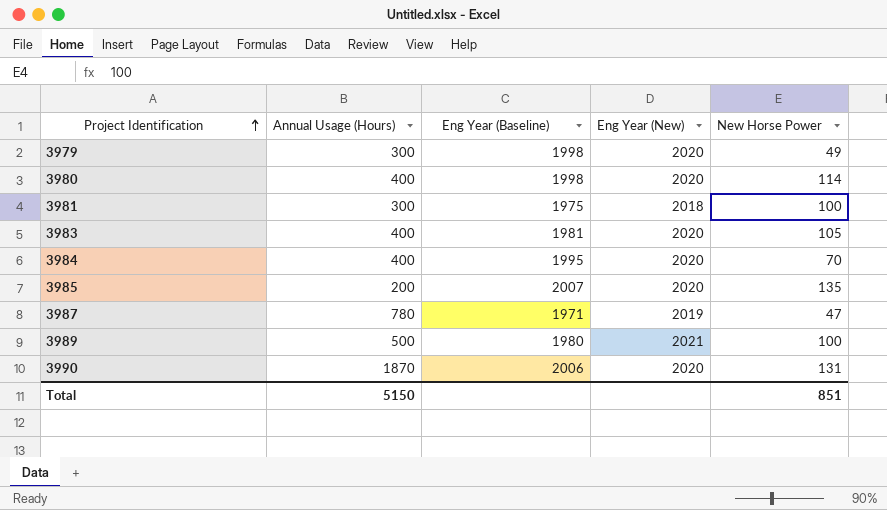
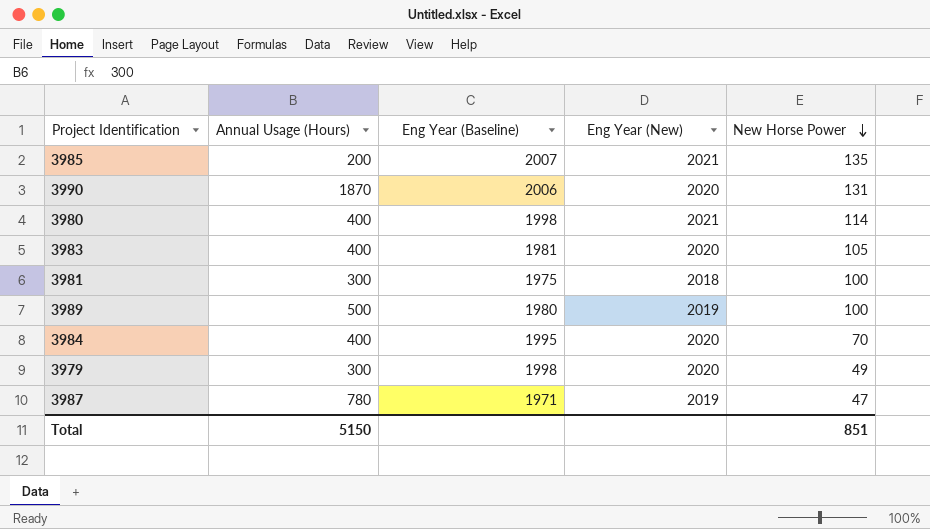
row order: Project Identification ascending -> New Horse Power descending
3985 | Eng Year (New): 2020 -> 2021
3980 | Eng Year (New): 2020 -> 2021
3989 | Eng Year (New): 2021 -> 2019

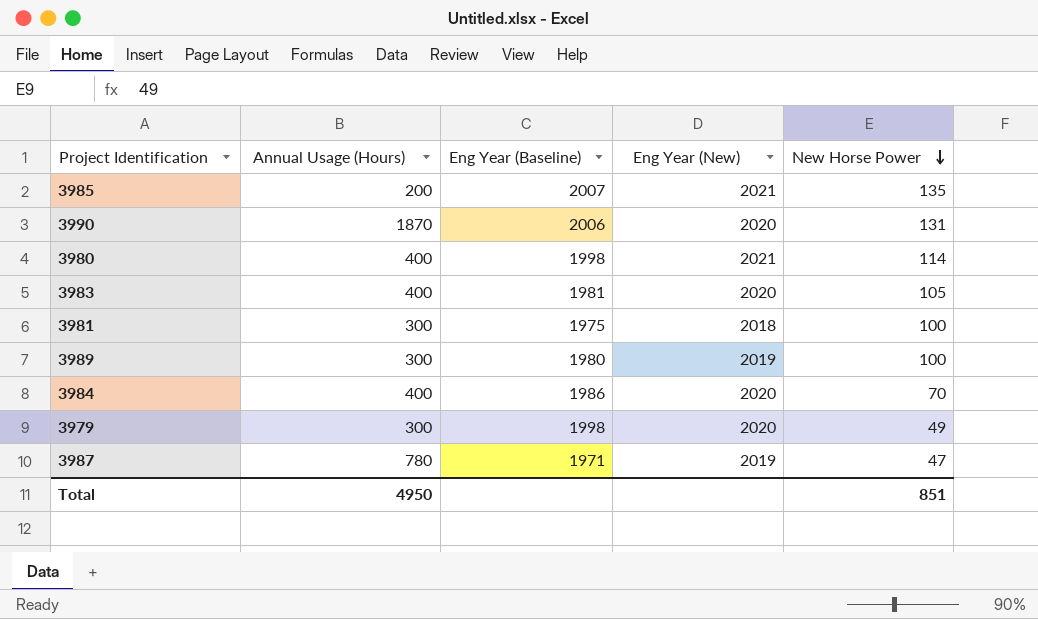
3989 | Annual Usage (Hours): 500 -> 300
3984 | Eng Year (Baseline): 1995 -> 1986
Total | Annual Usage (Hours): 5150 -> 4950

